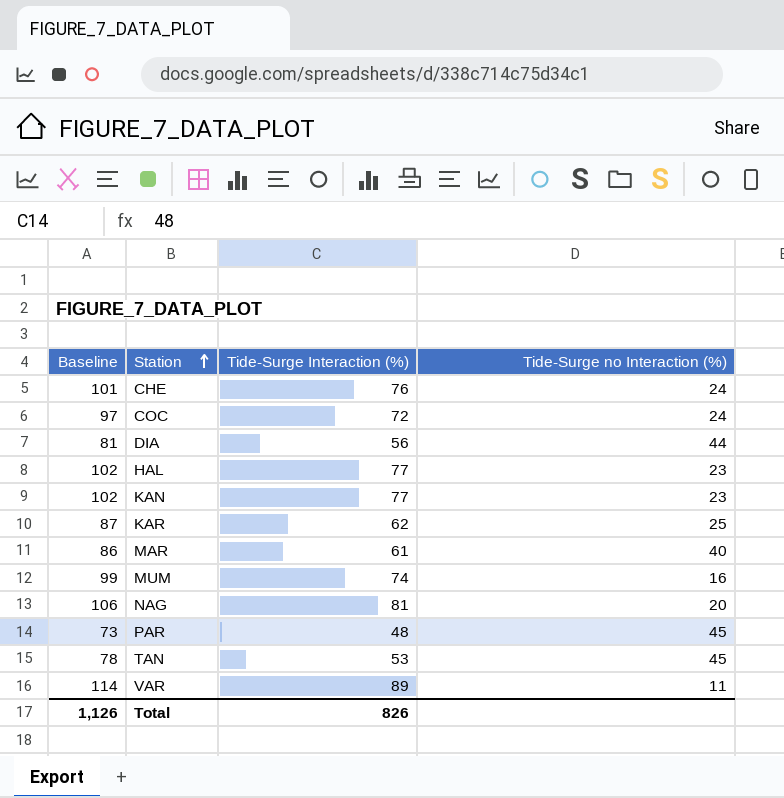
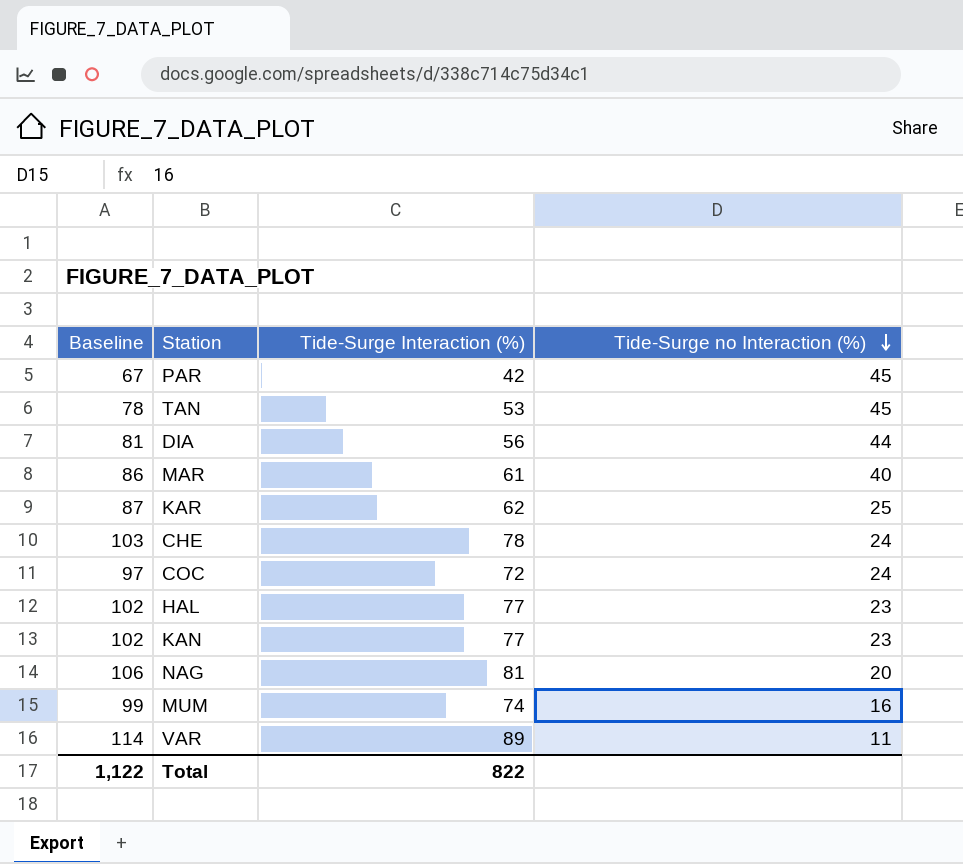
row order: Station ascending -> Tide-Surge no Interaction (%) descending
PAR | Baseline: 73 -> 67
PAR | Tide-Surge Interaction (%): 48 -> 42
CHE | Baseline: 101 -> 103
CHE | Tide-Surge Interaction (%): 76 -> 78
Total | Baseline: 1,126 -> 1,122
Total | Tide-Surge Interaction (%): 826 -> 822

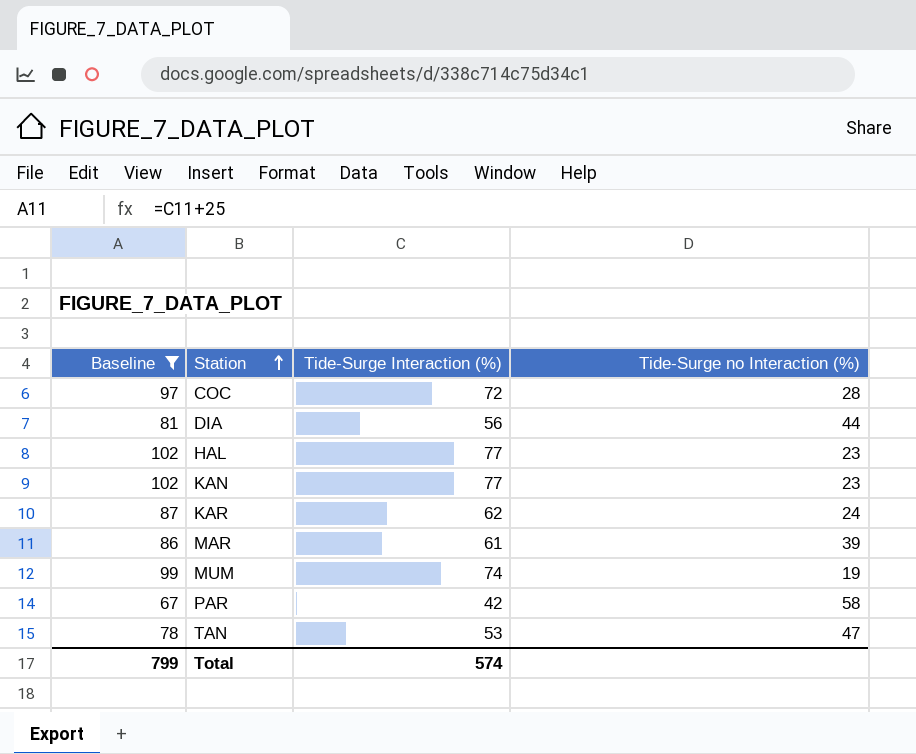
filter: none -> Baseline <= 102
row order: Tide-Surge no Interaction (%) descending -> Station ascending
COC | Tide-Surge no Interaction (%): 24 -> 28
KAR | Tide-Surge no Interaction (%): 25 -> 24
MAR | Tide-Surge no Interaction (%): 40 -> 39
MUM | Tide-Surge no Interaction (%): 16 -> 19
PAR | Tide-Surge no Interaction (%): 45 -> 58
TAN | Tide-Surge no Interaction (%): 45 -> 47
Total | Baseline: 1,122 -> 799
Total | Tide-Surge Interaction (%): 822 -> 574

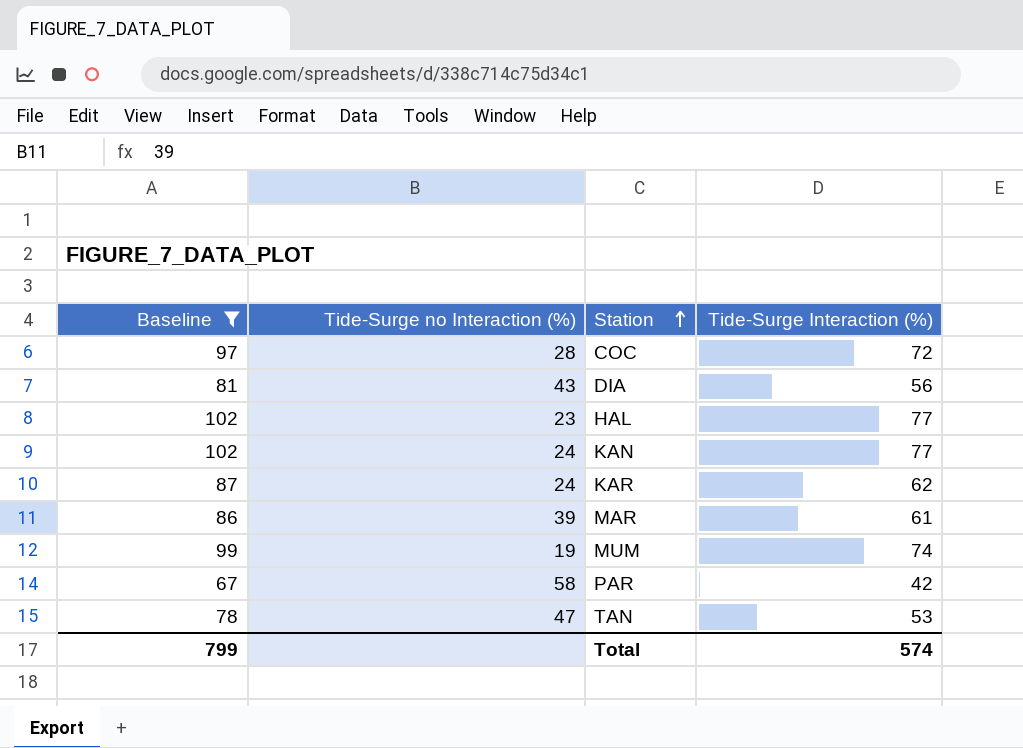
column Tide-Surge no Interaction (%) | position: 4 -> 2
DIA | Tide-Surge no Interaction (%): 44 -> 43
KAN | Tide-Surge no Interaction (%): 23 -> 24

